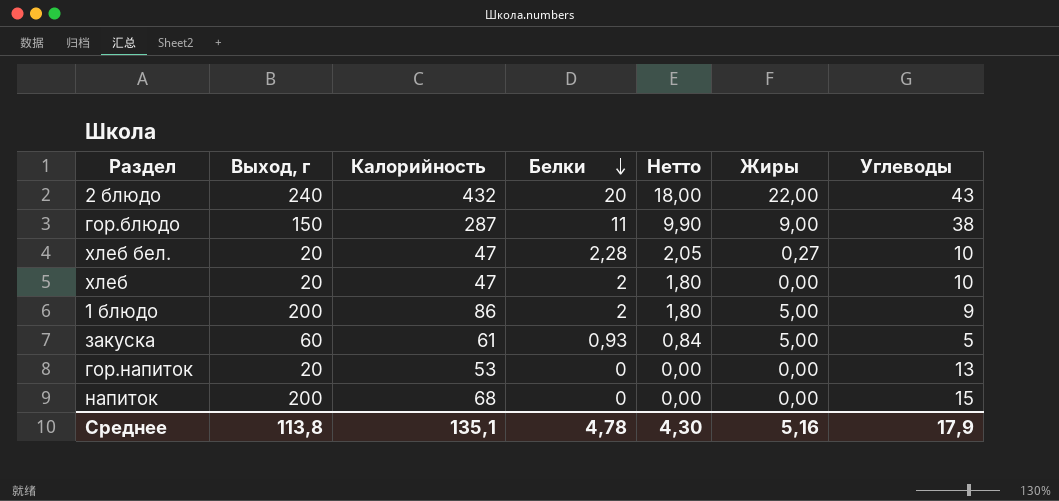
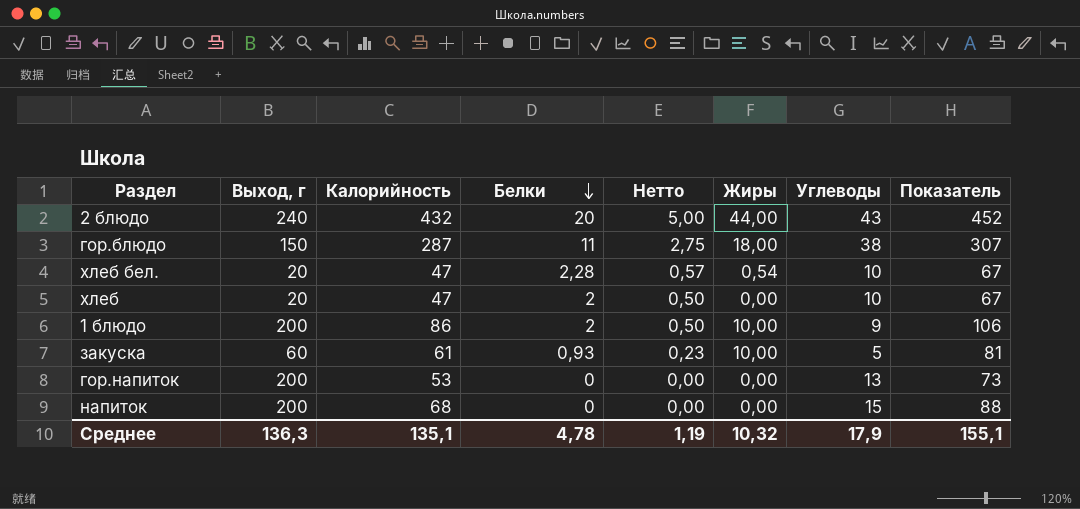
column Нетто | formula: [Белки] * 0,9 -> [Белки] * 0,25
column Показатель | formula: none -> [Калорийность] + 20
2 блюдо | Жиры: 22,00 -> 44,00
гор.блюдо | Жиры: 9,00 -> 18,00
хлеб бел. | Жиры: 0,27 -> 0,54
1 блюдо | Жиры: 5,00 -> 10,00
закуска | Жиры: 5,00 -> 10,00
гор.напиток | Выход, г: 20 -> 200
Среднее | Выход, г: 113,8 -> 136,3
Среднее | Нетто: 4,30 -> 1,19
Среднее | Жиры: 5,16 -> 10,32

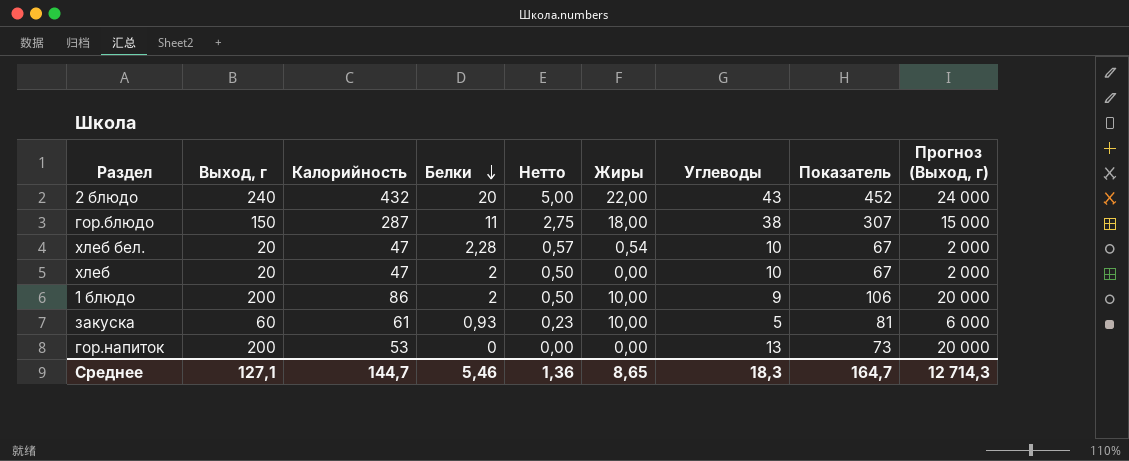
column Прогноз (Выход, г) | formula: none -> [Выход, г] * 100
row напиток: 200 | 68 | 0 | 0,00 | 0,00 | 15 | 88 -> none
2 блюдо | Жиры: 44,00 -> 22,00
Среднее | Выход, г: 136,3 -> 127,1
Среднее | Калорийность: 135,1 -> 144,7
Среднее | Белки: 4,78 -> 5,46
Среднее | Нетто: 1,19 -> 1,36
Среднее | Жиры: 10,32 -> 8,65
Среднее | Углеводы: 17,9 -> 18,3
Среднее | Показатель: 155,1 -> 164,7

